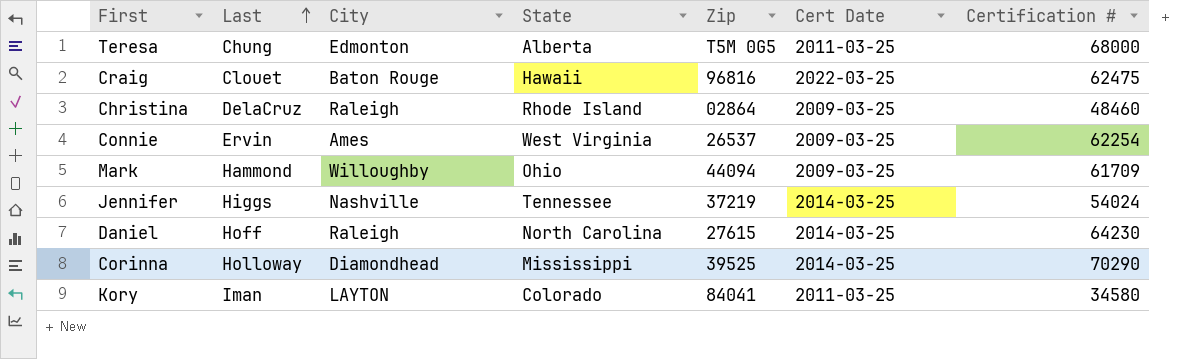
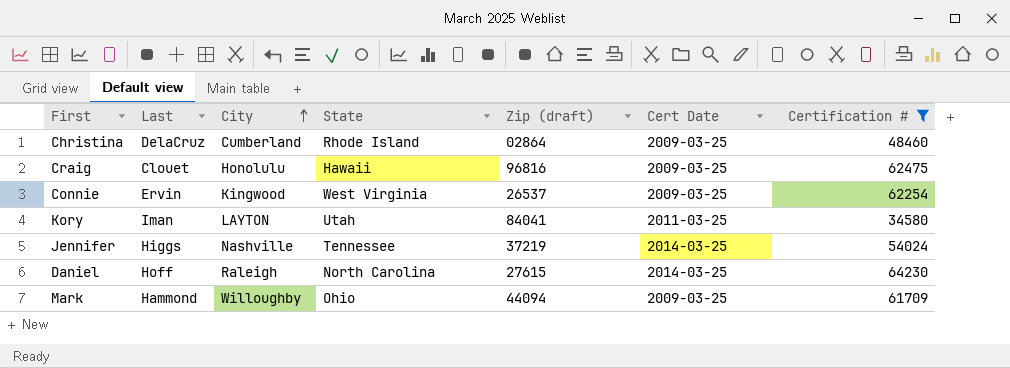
filter: none -> Certification # <= 64230
row order: Last ascending -> City ascending
column name: Zip -> Zip (draft)
Christina | City: Raleigh -> Cumberland
Craig | City: Baton Rouge -> Honolulu
Craig | Cert Date: 2022-03-25 -> 2009-03-25
Connie | City: Ames -> Kingwood
Kory | State: Colorado -> Utah

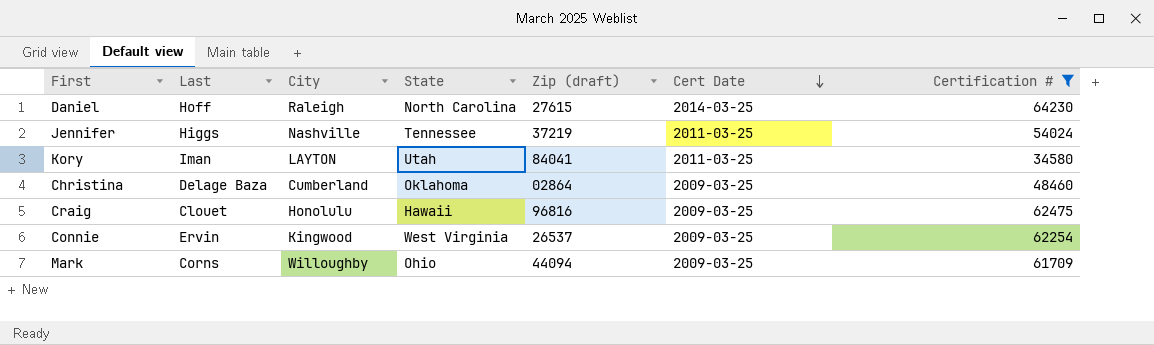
row order: City ascending -> Cert Date descending
Jennifer | Cert Date: 2014-03-25 -> 2011-03-25
Christina | Last: DelaCruz -> Delage Baza
Christina | State: Rhode Island -> Oklahoma
Mark | Last: Hammond -> Corns

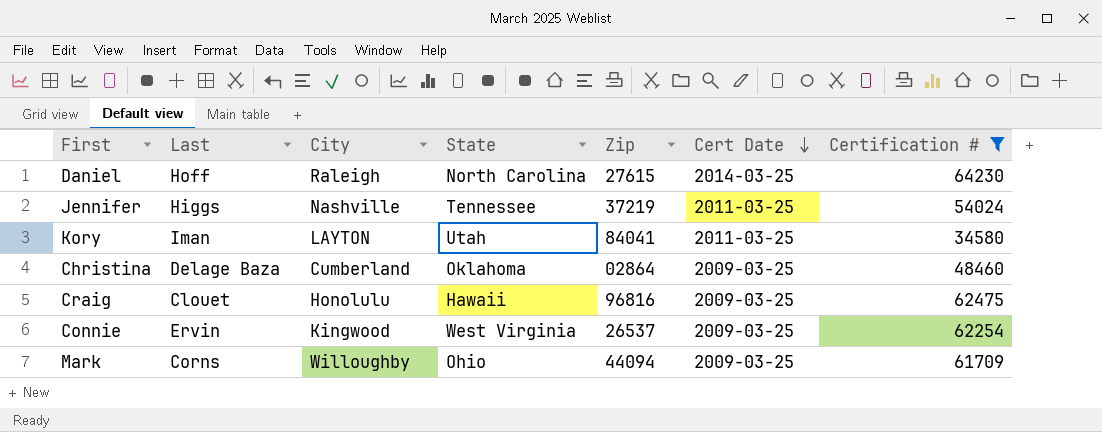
column name: Zip (draft) -> Zip

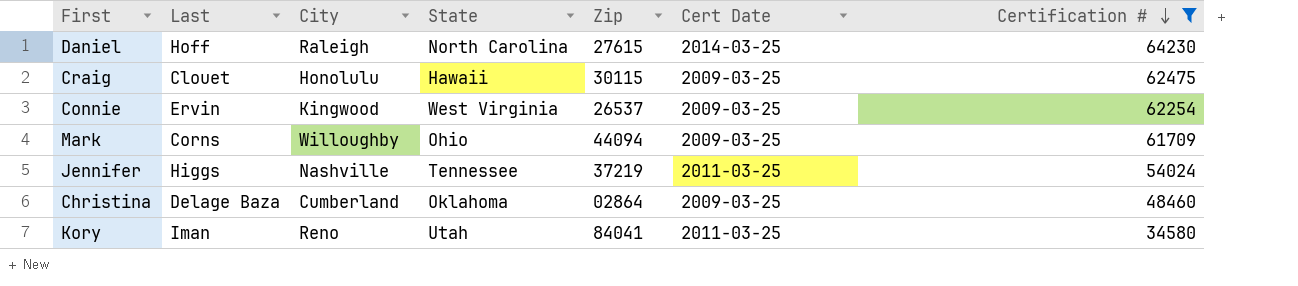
row order: Cert Date descending -> Certification # descending
Craig | Zip: 96816 -> 30115
Kory | City: LAYTON -> Reno

